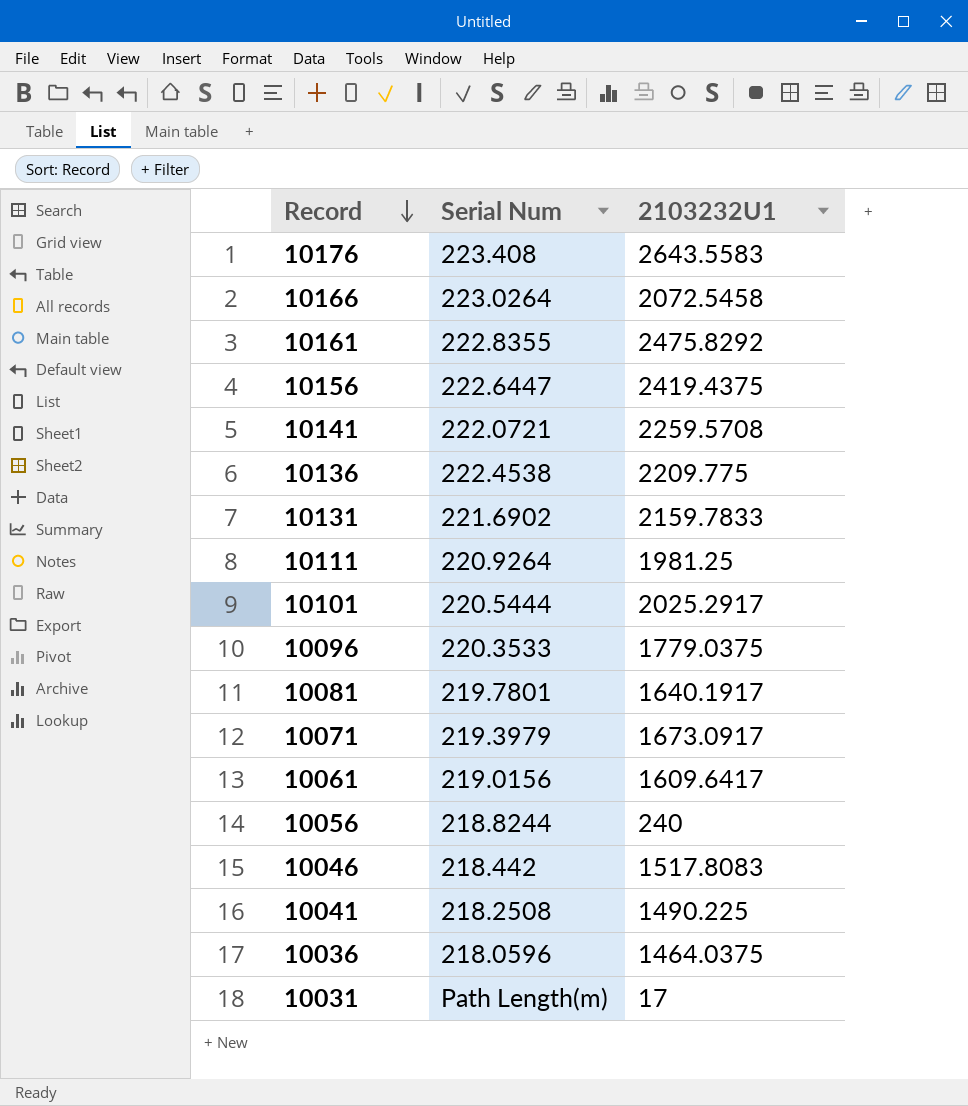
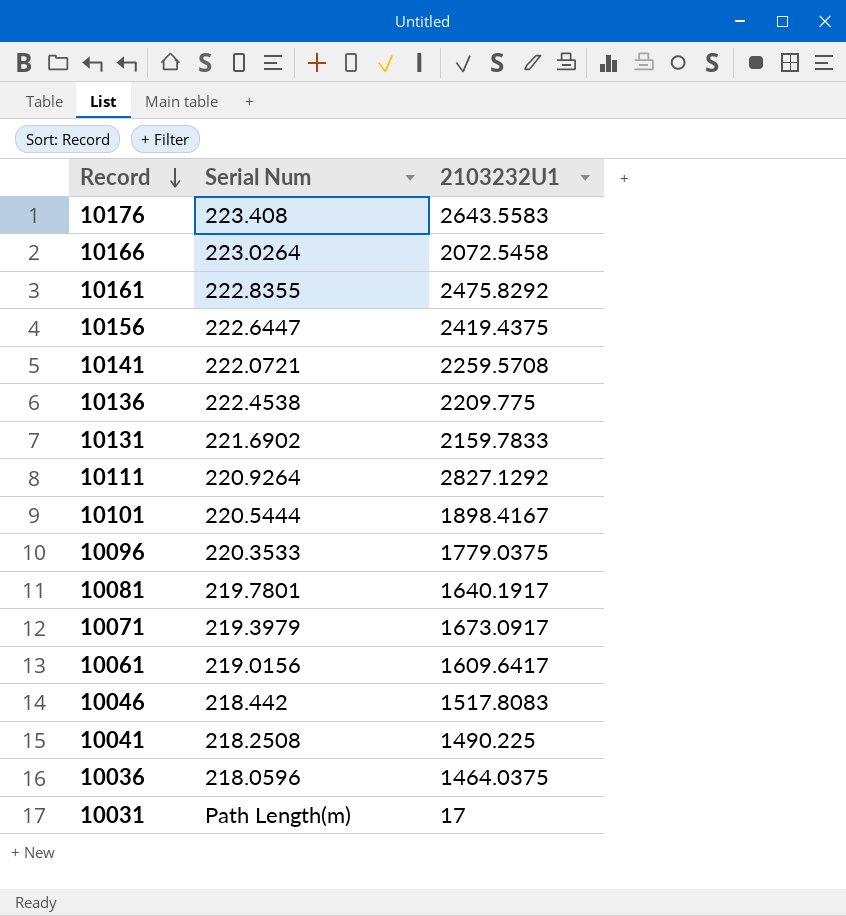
row 10056: 218.8244 | 240 -> none
10111 | 2103232U1: 1981.25 -> 2827.1292
10101 | 2103232U1: 2025.2917 -> 1898.4167

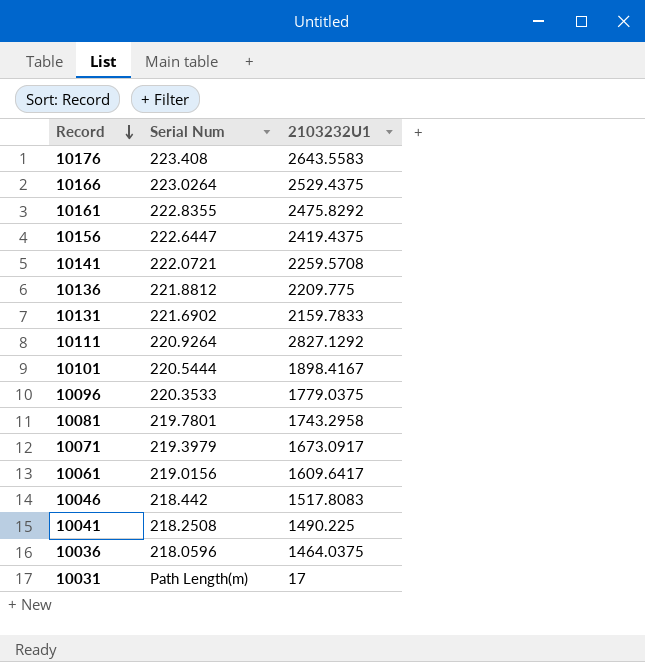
10166 | 2103232U1: 2072.5458 -> 2529.4375
10136 | Serial Num: 222.4538 -> 221.8812
10081 | 2103232U1: 1640.1917 -> 1743.2958

